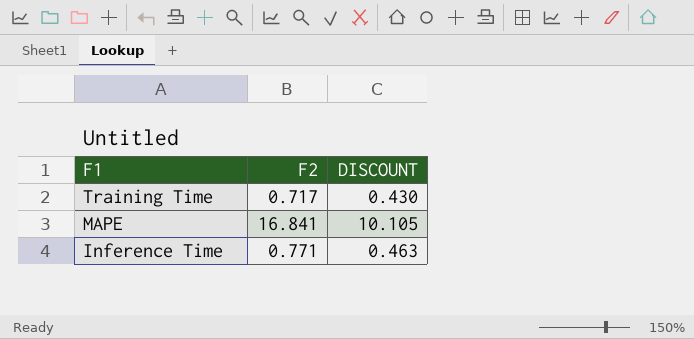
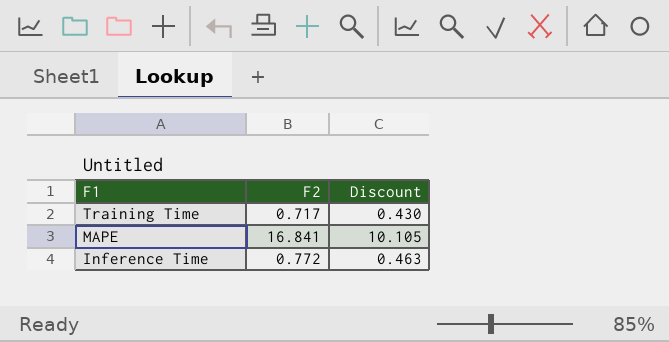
column name: DISCOUNT -> Discount
Inference Time | F2: 0.771 -> 0.772

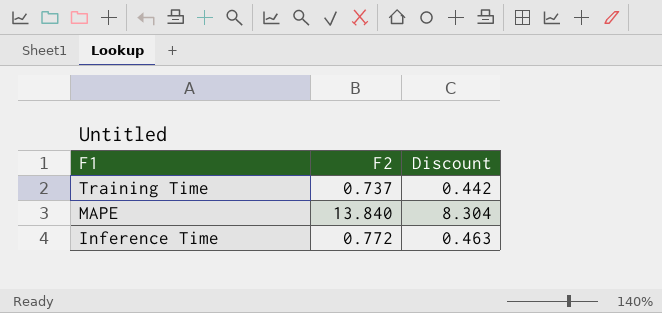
Training Time | F2: 0.717 -> 0.737
Training Time | Discount: 0.430 -> 0.442
MAPE | F2: 16.841 -> 13.840
MAPE | Discount: 10.105 -> 8.304

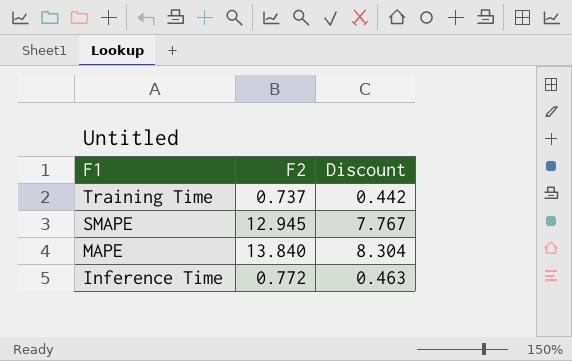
row SMAPE: none -> 12.945 | 7.767

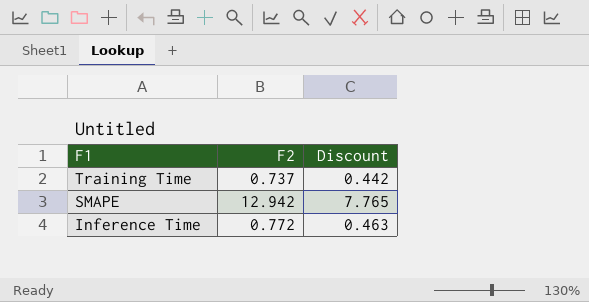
row MAPE: 13.840 | 8.304 -> none
SMAPE | F2: 12.945 -> 12.942
SMAPE | Discount: 7.767 -> 7.765

